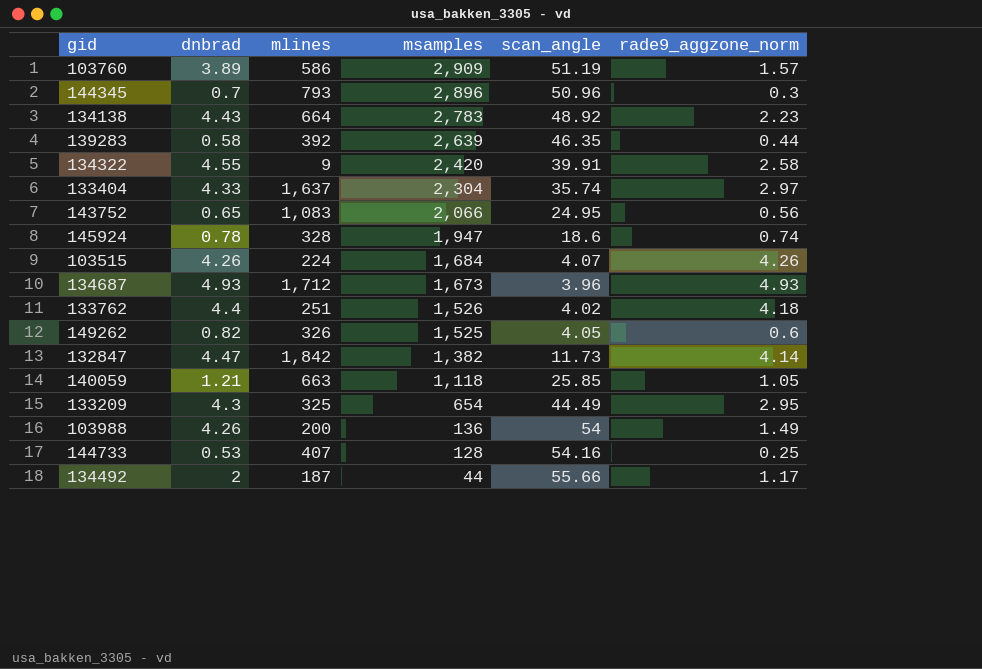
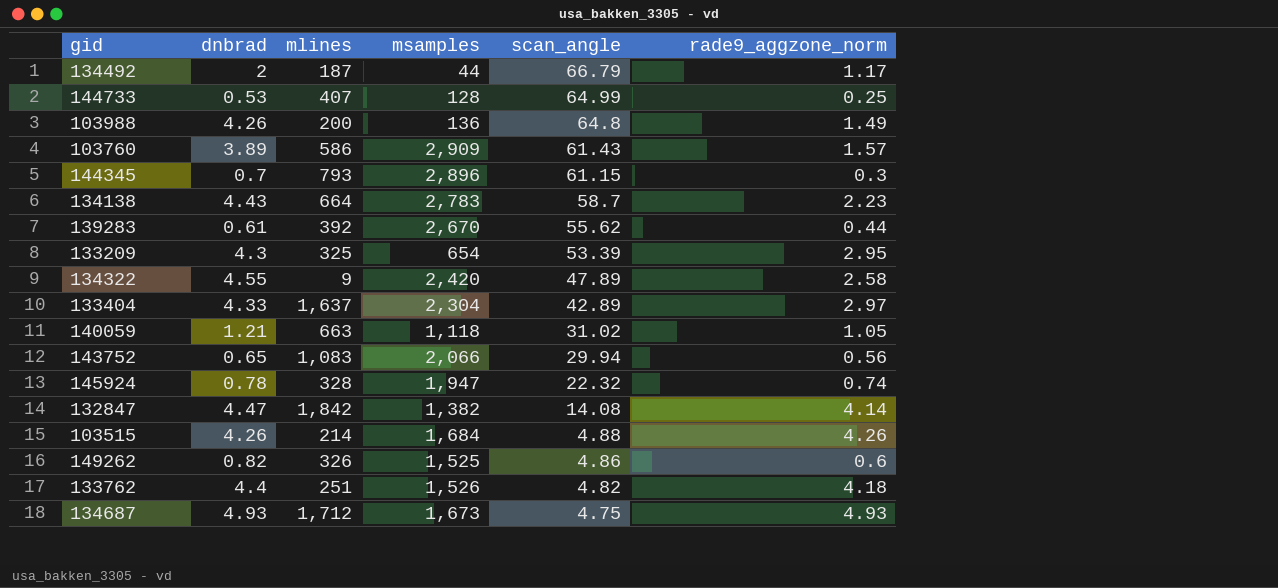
row order: msamples descending -> scan_angle descending
134492 | scan_angle: 55.66 -> 66.79
144733 | scan_angle: 54.16 -> 64.99
103988 | scan_angle: 54 -> 64.8
103760 | scan_angle: 51.19 -> 61.43
144345 | scan_angle: 50.96 -> 61.15
134138 | scan_angle: 48.92 -> 58.7
139283 | dnbrad: 0.58 -> 0.61
139283 | msamples: 2,639 -> 2,670
139283 | scan_angle: 46.35 -> 55.62
133209 | scan_angle: 44.49 -> 53.39
134322 | scan_angle: 39.91 -> 47.89
133404 | scan_angle: 35.74 -> 42.89
140059 | scan_angle: 25.85 -> 31.02
143752 | scan_angle: 24.95 -> 29.94
145924 | scan_angle: 18.6 -> 22.32
132847 | scan_angle: 11.73 -> 14.08
103515 | mlines: 224 -> 214
103515 | scan_angle: 4.07 -> 4.88
149262 | scan_angle: 4.05 -> 4.86
133762 | scan_angle: 4.02 -> 4.82
134687 | scan_angle: 3.96 -> 4.75

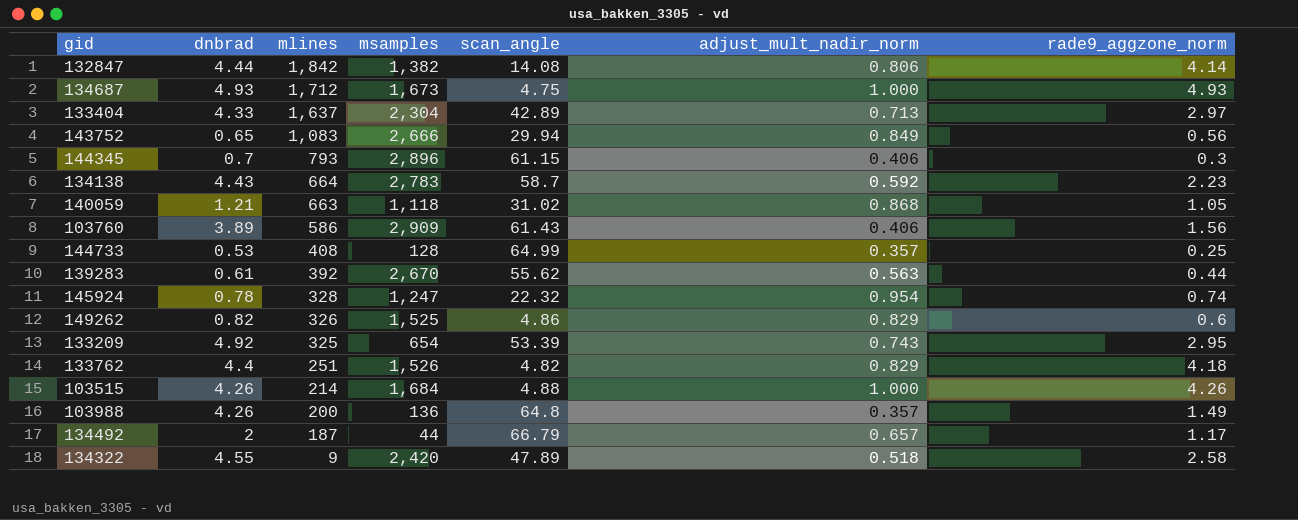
row order: scan_angle descending -> mlines descending
column adjust_mult_nadir_norm | position: none -> 6
132847 | dnbrad: 4.47 -> 4.44
143752 | msamples: 2,066 -> 2,666
103760 | rade9_aggzone_norm: 1.57 -> 1.56
144733 | mlines: 407 -> 408
145924 | msamples: 1,947 -> 1,247
133209 | dnbrad: 4.3 -> 4.92

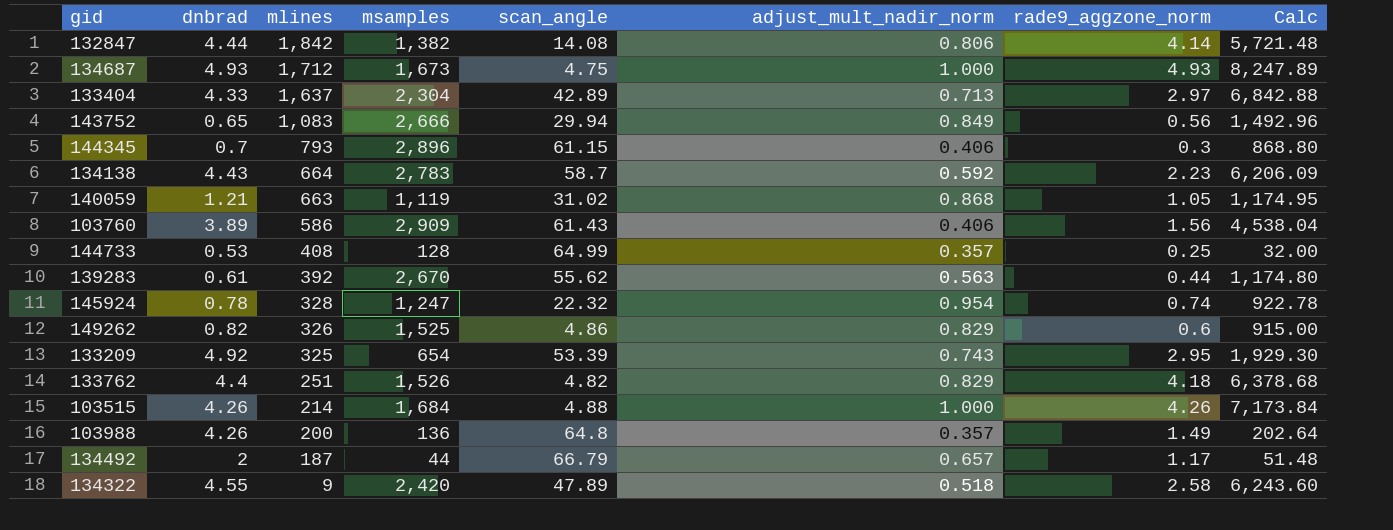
column Calc | formula: none -> [msamples] * [rade9_aggzone_norm]
140059 | msamples: 1,118 -> 1,119

